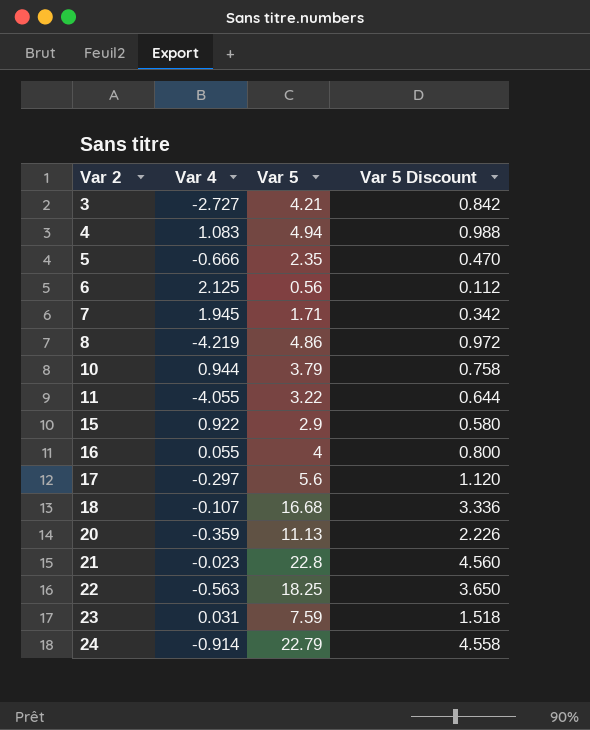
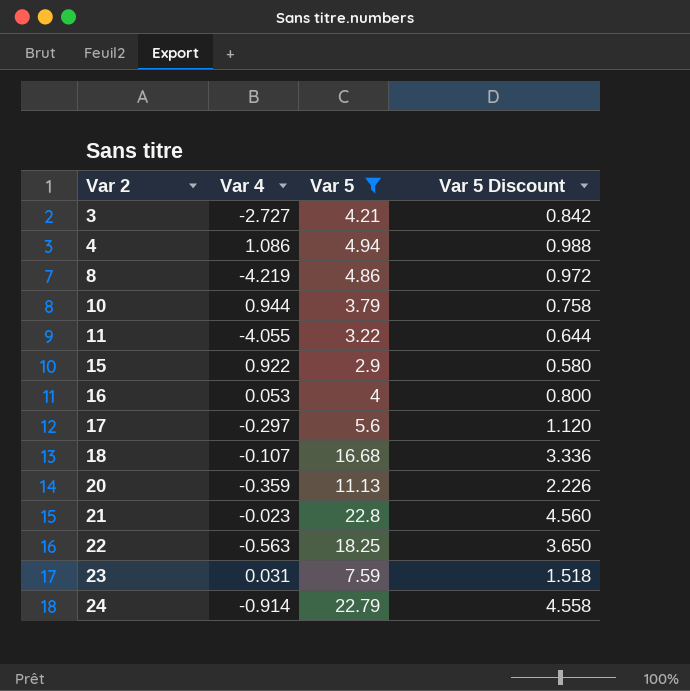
filter: none -> Var 5 >= 2.9
4 | Var 4: 1.083 -> 1.086
16 | Var 4: 0.055 -> 0.053

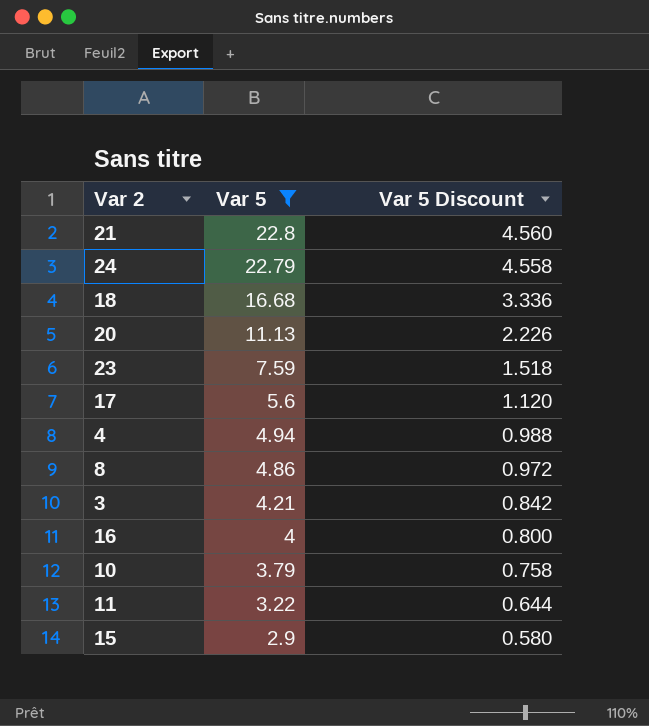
row order: Var 2 ascending -> Var 5 descending
column Var 4 | position: 2 -> none
row 22: -0.563 | 18.25 | 3.650 -> none

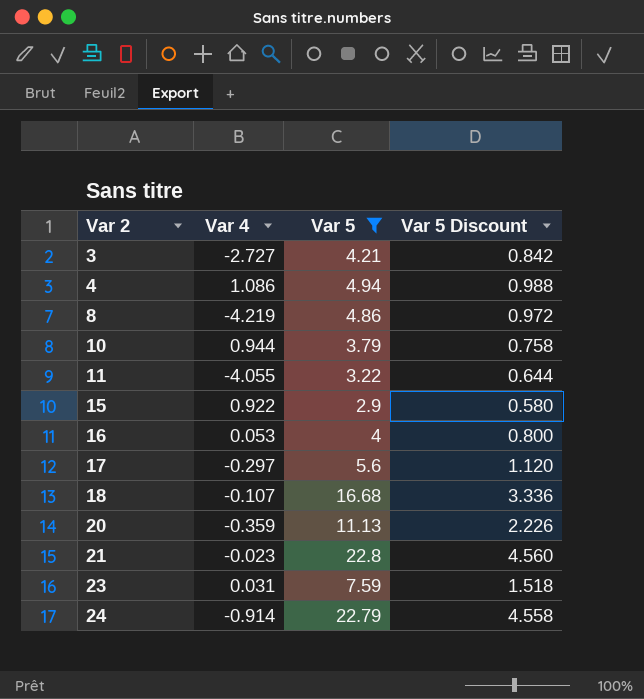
row order: Var 5 descending -> Var 2 ascending
column Var 4 | position: none -> 2

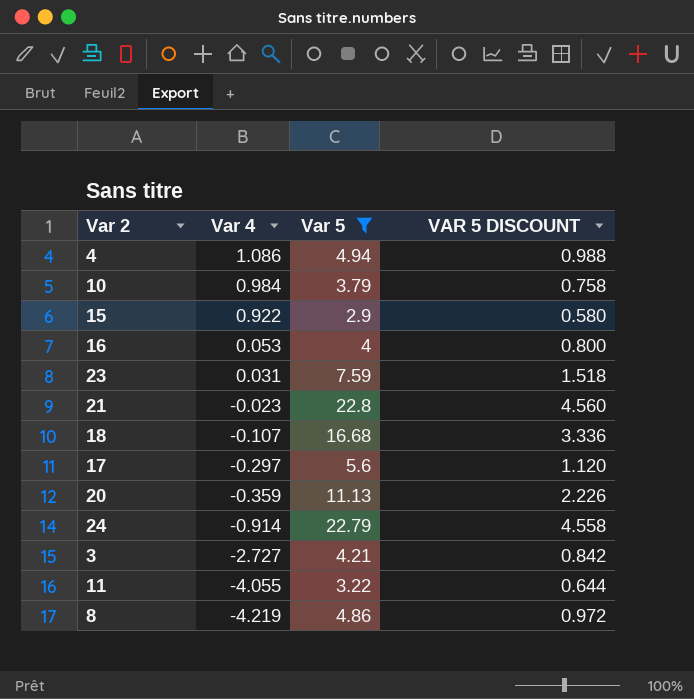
row order: Var 2 ascending -> Var 4 descending
column name: Var 5 Discount -> VAR 5 DISCOUNT
10 | Var 4: 0.944 -> 0.984

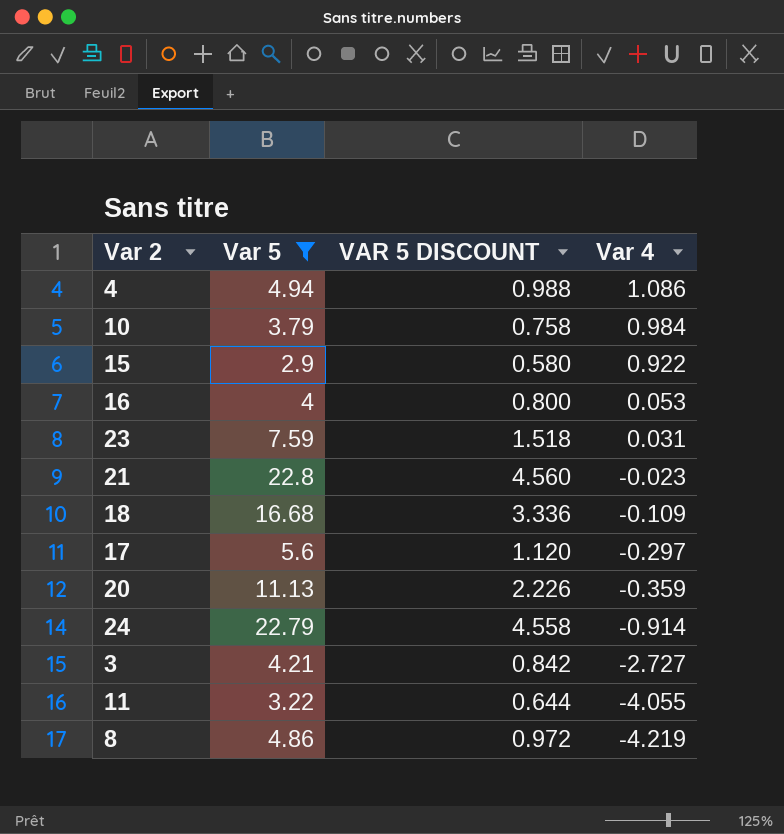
column Var 4 | position: 2 -> 4
18 | Var 4: -0.107 -> -0.109

